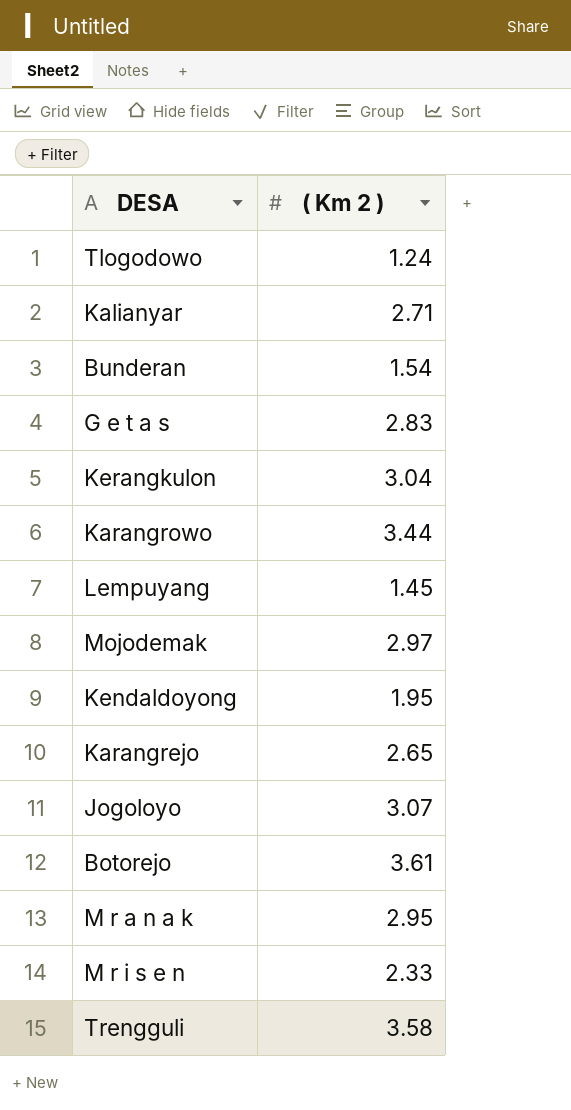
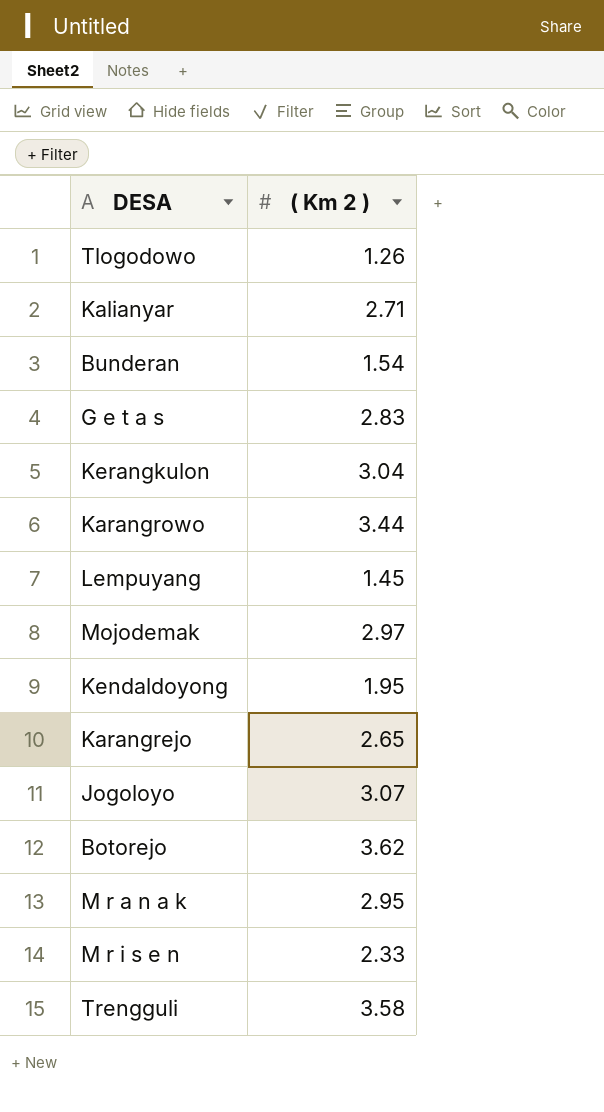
Tlogodowo | ( Km 2 ): 1.24 -> 1.26
Botorejo | ( Km 2 ): 3.61 -> 3.62

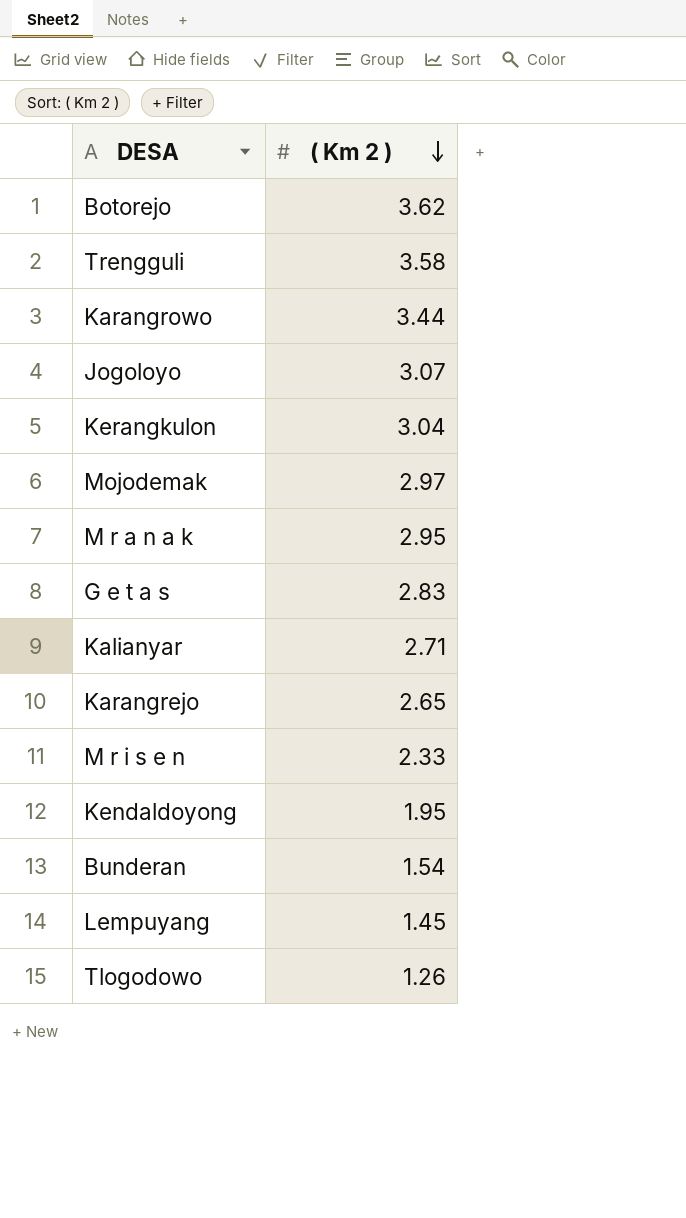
row order: none -> ( Km 2 ) descending

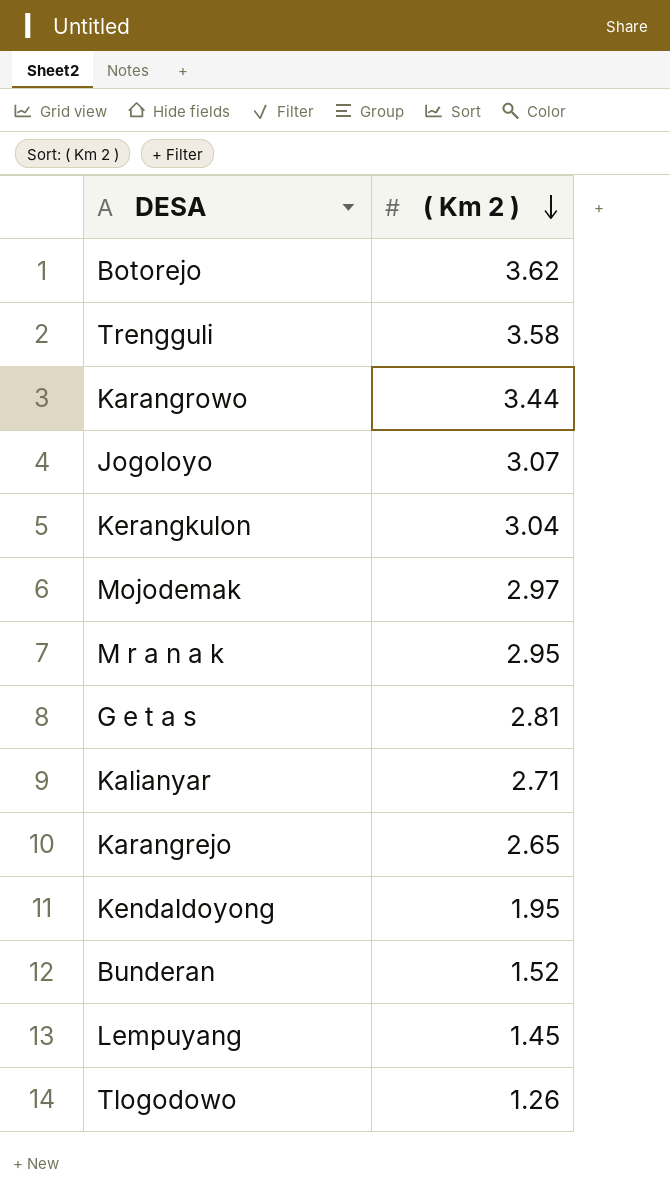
row M r i s e n: 2.33 -> none
G e t a s | ( Km 2 ): 2.83 -> 2.81
Bunderan | ( Km 2 ): 1.54 -> 1.52

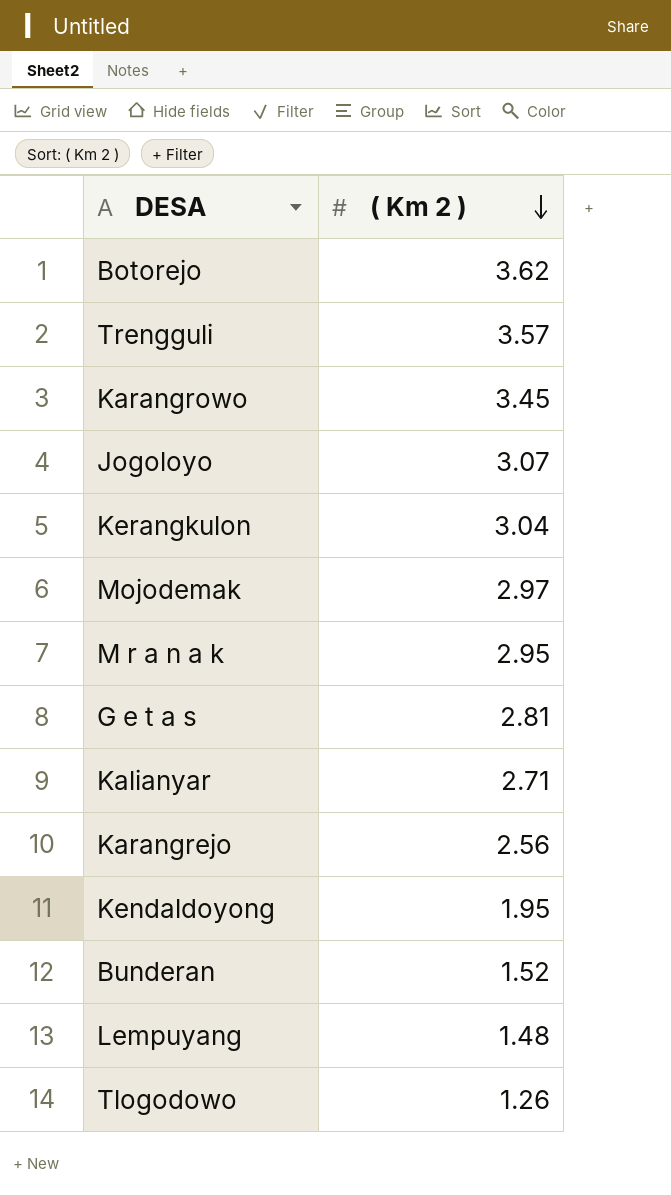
Trengguli | ( Km 2 ): 3.58 -> 3.57
Karangrowo | ( Km 2 ): 3.44 -> 3.45
Karangrejo | ( Km 2 ): 2.65 -> 2.56
Lempuyang | ( Km 2 ): 1.45 -> 1.48

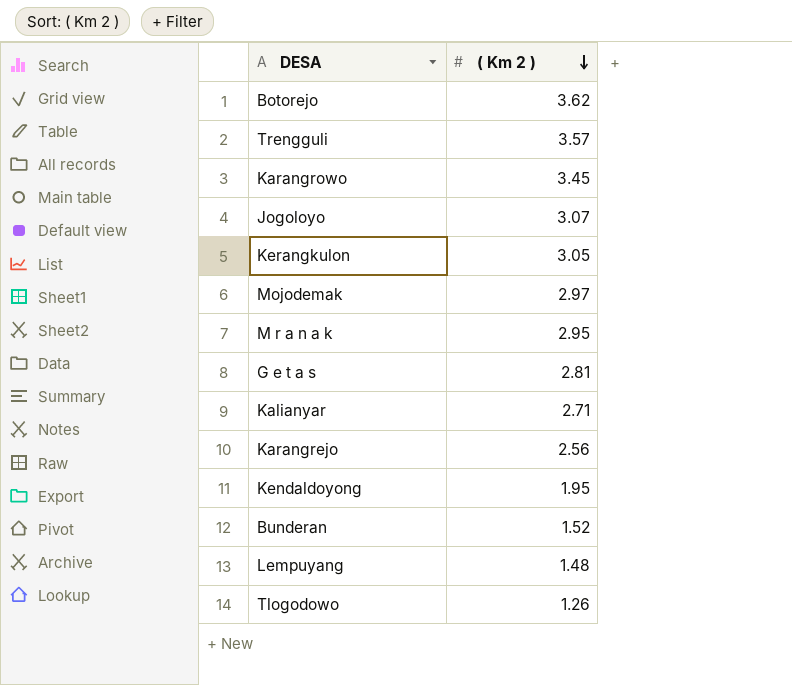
Kerangkulon | ( Km 2 ): 3.04 -> 3.05

